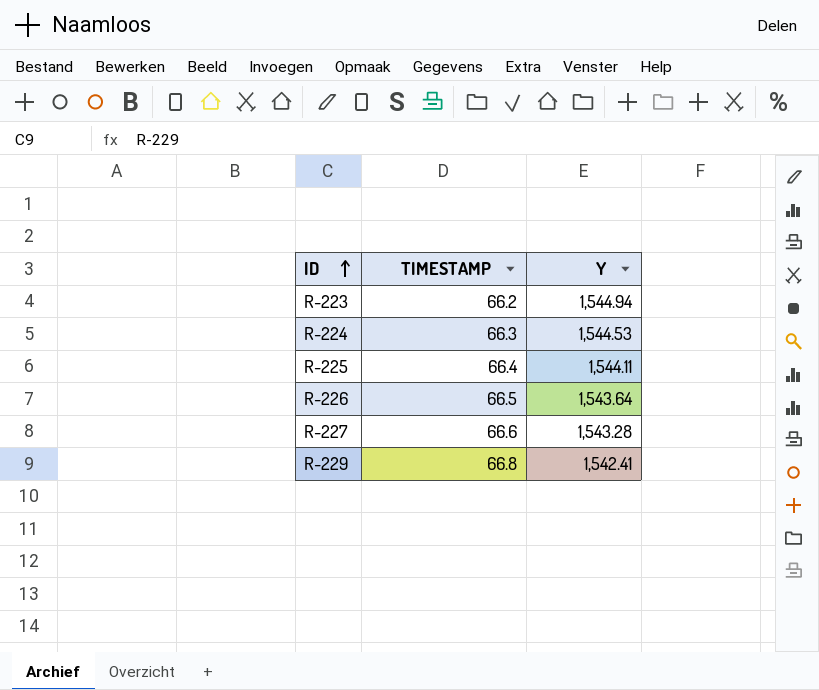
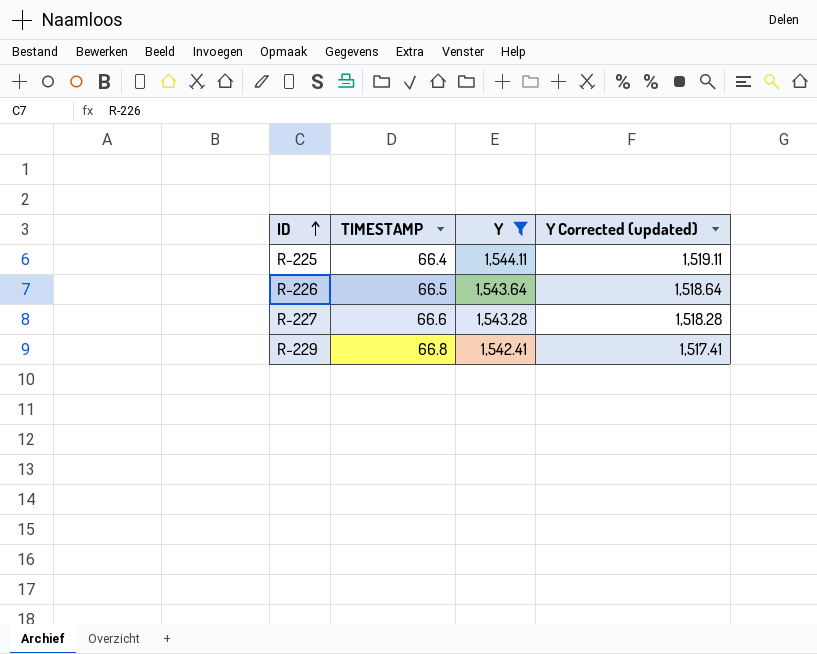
filter: none -> Y <= 1,544.11
column Y Corrected (updated) | formula: none -> [Y] - 25

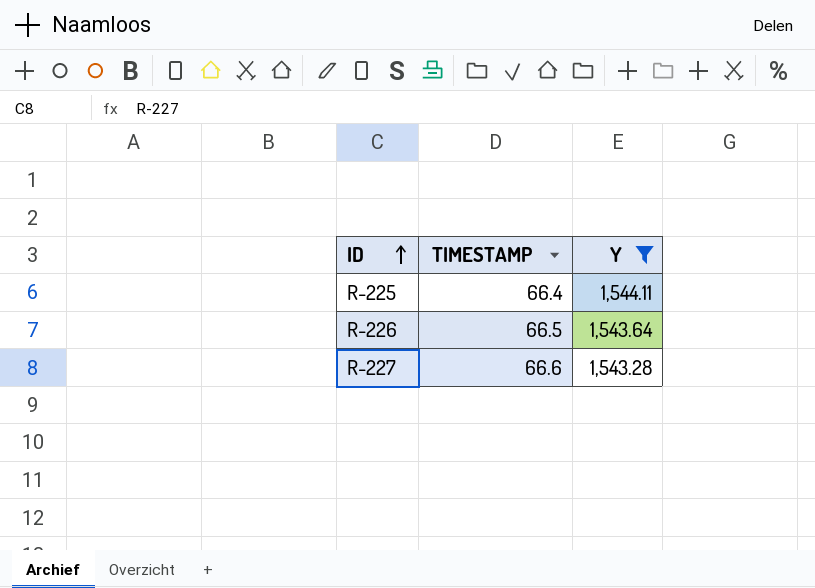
column Y Corrected (updated) | formula: [Y] - 25 -> none
row R-229: 66.8 | 1,542.41 | 1,517.41 -> none

